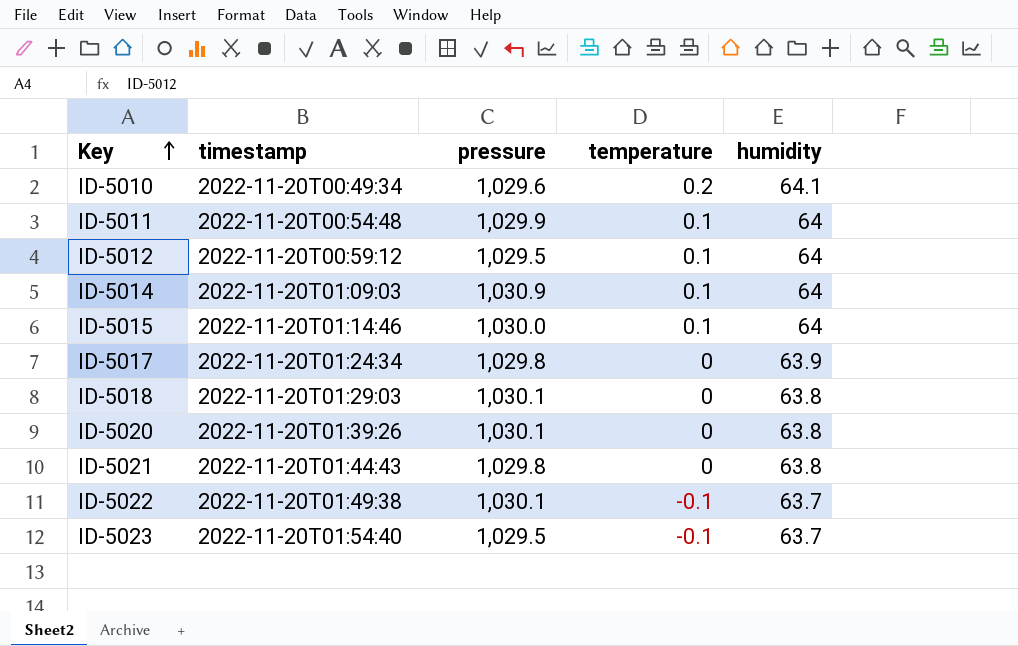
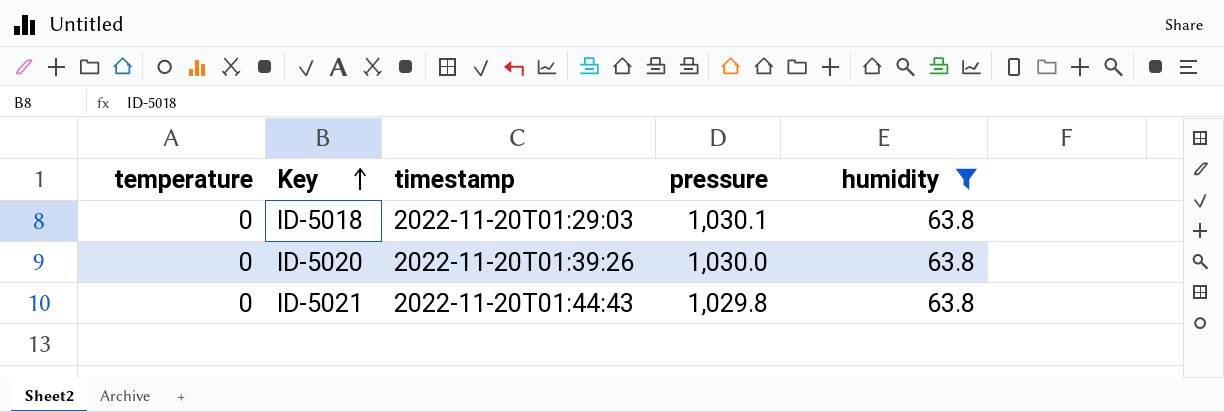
filter: none -> humidity = 63.8
column temperature | position: 4 -> 1
ID-5020 | pressure: 1,030.1 -> 1,030.0

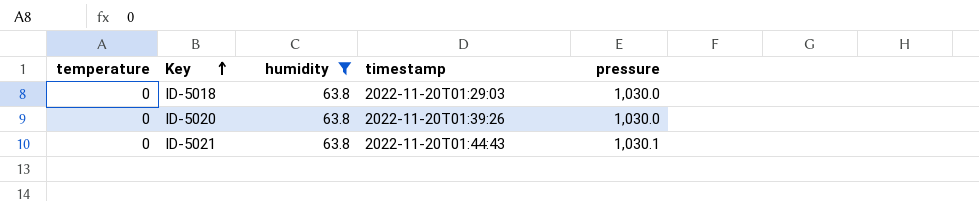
column humidity | position: 5 -> 3
ID-5018 | pressure: 1,030.1 -> 1,030.0
ID-5021 | pressure: 1,029.8 -> 1,030.1

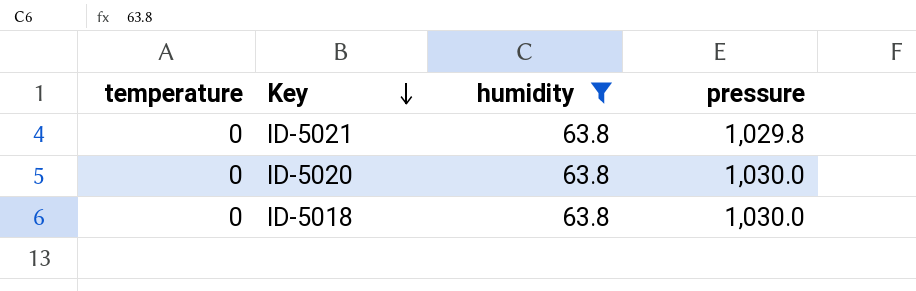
row order: Key ascending -> Key descending
column timestamp | position: 4 -> none
ID-5021 | pressure: 1,030.1 -> 1,029.8

